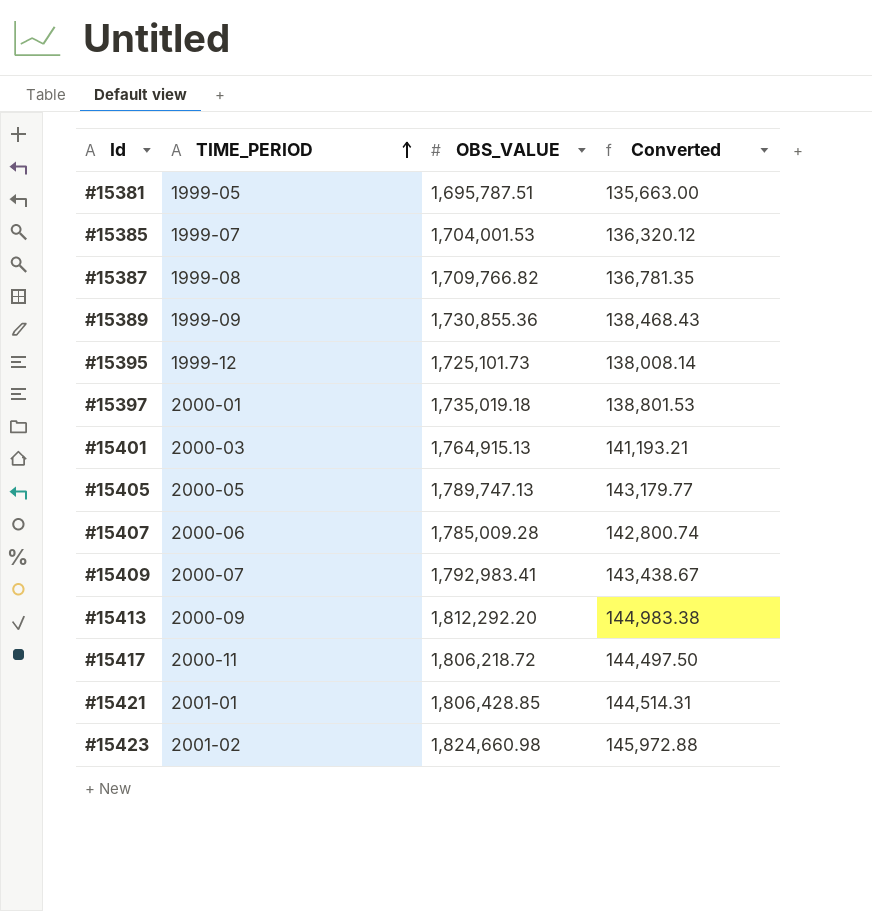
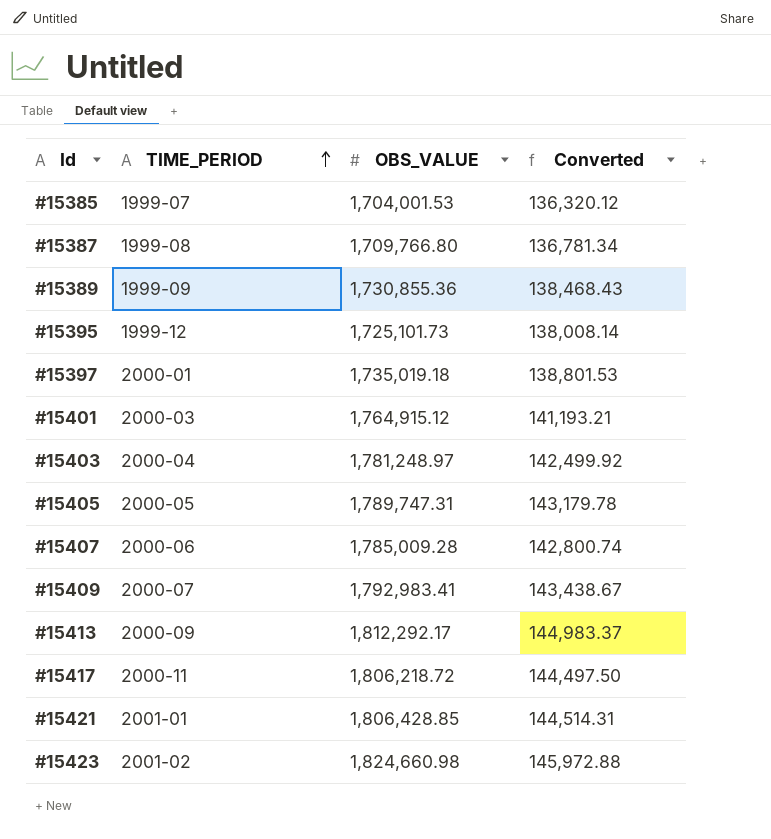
row #15381: 1999-05 | 1,695,787.51 | 135,663.00 -> none
#15387 | OBS_VALUE: 1,709,766.82 -> 1,709,766.80
#15387 | Converted: 136,781.35 -> 136,781.34
#15401 | OBS_VALUE: 1,764,915.13 -> 1,764,915.12
row #15403: none -> 2000-04 | 1,781,248.97 | 142,499.92
#15405 | OBS_VALUE: 1,789,747.13 -> 1,789,747.31
#15405 | Converted: 143,179.77 -> 143,179.78
#15413 | OBS_VALUE: 1,812,292.20 -> 1,812,292.17
#15413 | Converted: 144,983.38 -> 144,983.37

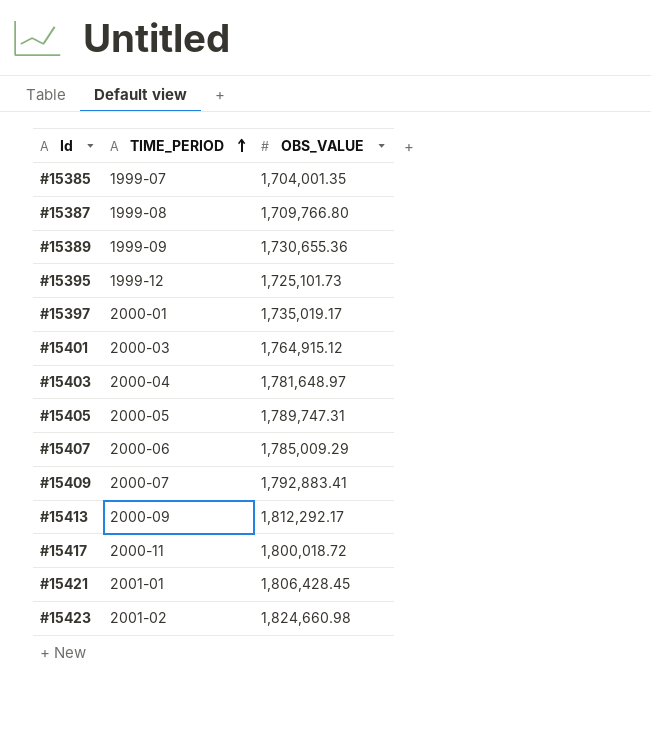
column Converted | formula: [OBS_VALUE] * 0.08 -> none
#15385 | OBS_VALUE: 1,704,001.53 -> 1,704,001.35
#15389 | OBS_VALUE: 1,730,855.36 -> 1,730,655.36
#15397 | OBS_VALUE: 1,735,019.18 -> 1,735,019.17
#15403 | OBS_VALUE: 1,781,248.97 -> 1,781,648.97
#15407 | OBS_VALUE: 1,785,009.28 -> 1,785,009.29
#15409 | OBS_VALUE: 1,792,983.41 -> 1,792,883.41
#15417 | OBS_VALUE: 1,806,218.72 -> 1,800,018.72
#15421 | OBS_VALUE: 1,806,428.85 -> 1,806,428.45

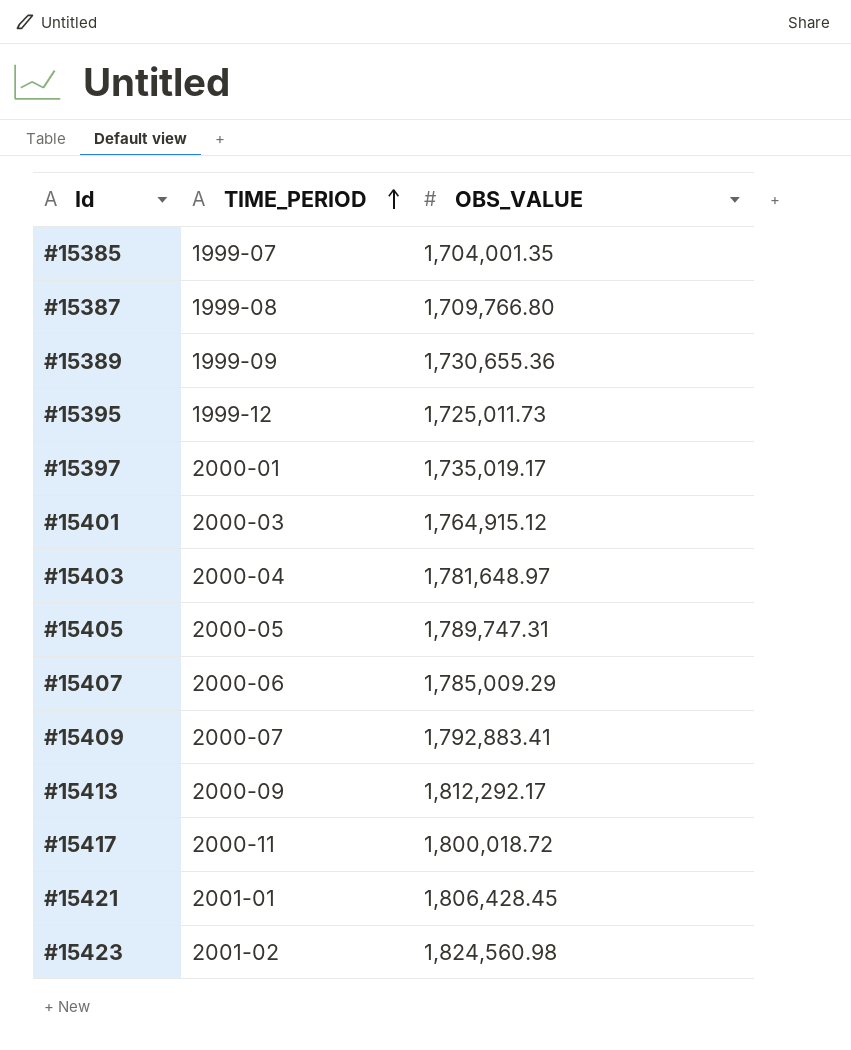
#15395 | OBS_VALUE: 1,725,101.73 -> 1,725,011.73
#15423 | OBS_VALUE: 1,824,660.98 -> 1,824,560.98

